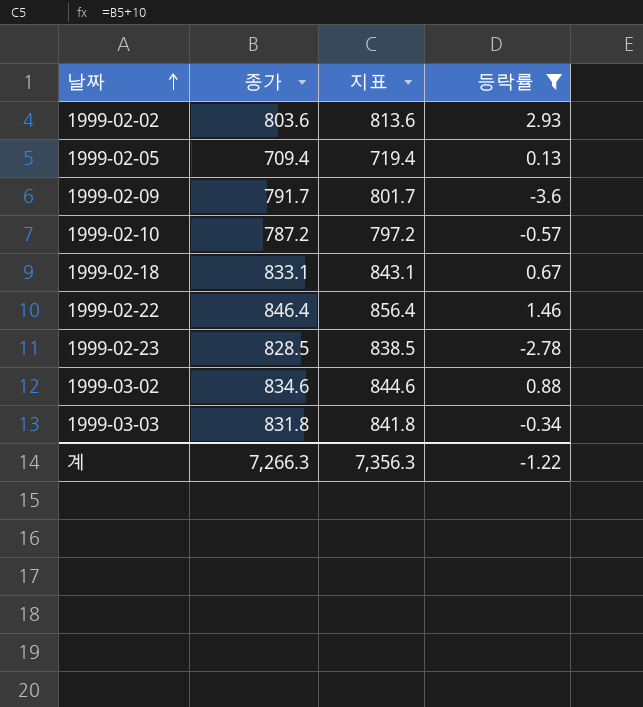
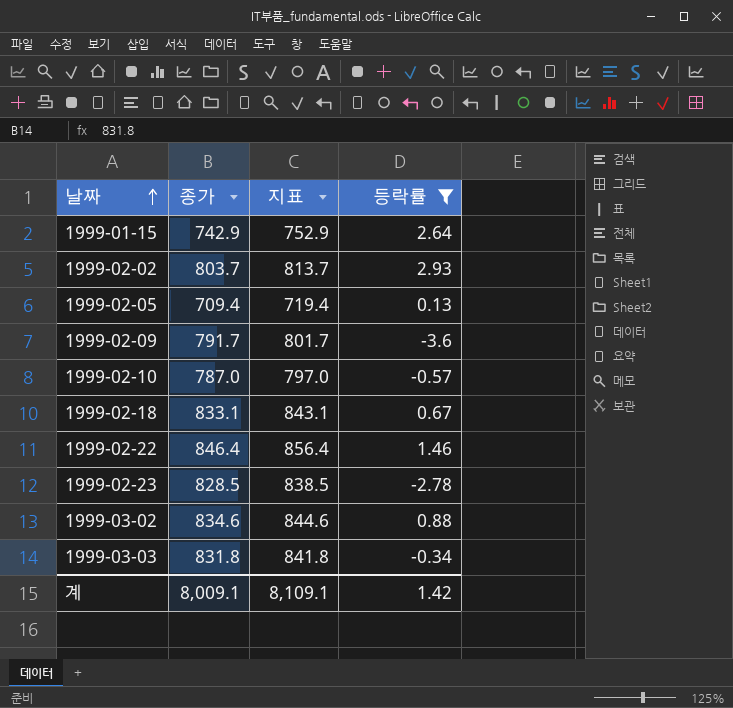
row 1999-01-15: none -> 742.9 | 752.9 | 2.64
1999-02-02 | 종가: 803.6 -> 803.7
1999-02-02 | 지표: 813.6 -> 813.7
1999-02-10 | 종가: 787.2 -> 787.0
1999-02-10 | 지표: 797.2 -> 797.0
계 | 종가: 7,266.3 -> 8,009.1
계 | 지표: 7,356.3 -> 8,109.1
계 | 등락률: -1.22 -> 1.42

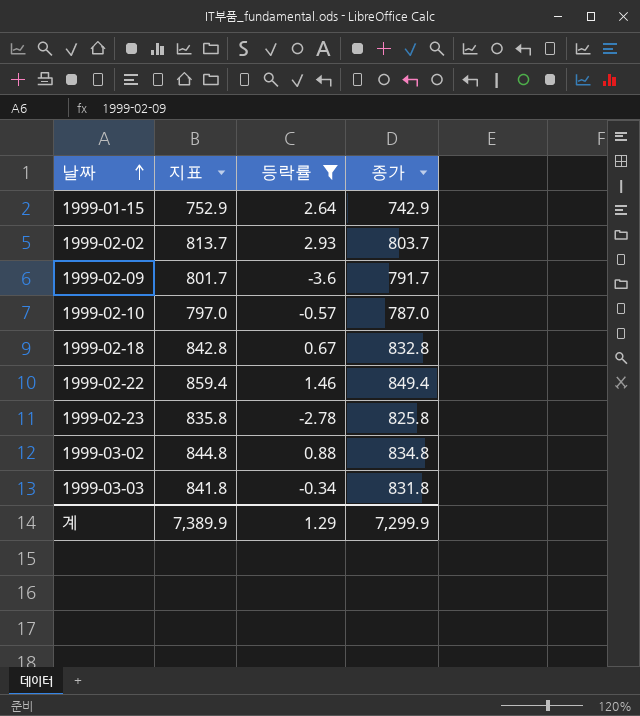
column 종가 | position: 2 -> 4
row 1999-02-05: 709.4 | 719.4 | 0.13 -> none
1999-02-18 | 지표: 843.1 -> 842.8
1999-02-18 | 종가: 833.1 -> 832.8
1999-02-22 | 지표: 856.4 -> 859.4
1999-02-22 | 종가: 846.4 -> 849.4
1999-02-23 | 지표: 838.5 -> 835.8
1999-02-23 | 종가: 828.5 -> 825.8
1999-03-02 | 지표: 844.6 -> 844.8
1999-03-02 | 종가: 834.6 -> 834.8
계 | 지표: 8,109.1 -> 7,389.9
계 | 등락률: 1.42 -> 1.29
계 | 종가: 8,009.1 -> 7,299.9

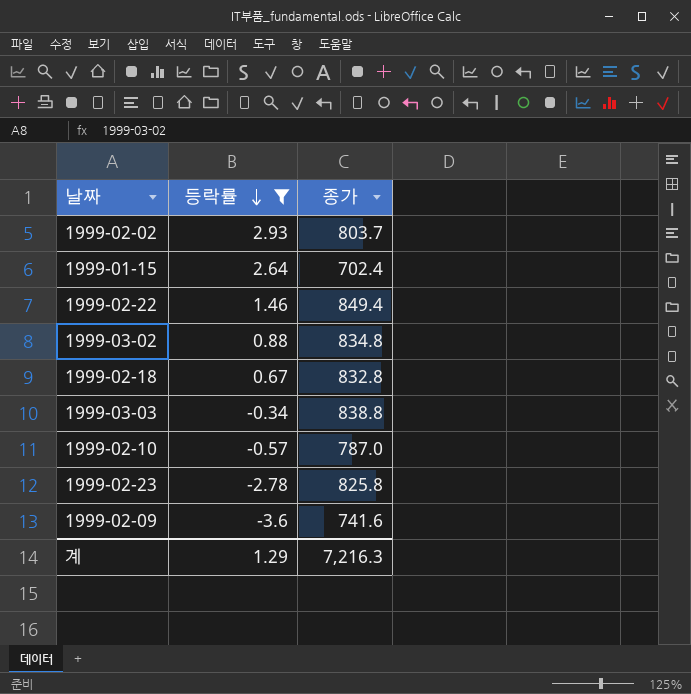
row order: 날짜 ascending -> 등락률 descending
column 지표 | formula: [종가] + 10 -> none
1999-01-15 | 종가: 742.9 -> 702.4
1999-03-03 | 종가: 831.8 -> 838.8
1999-02-09 | 종가: 791.7 -> 741.6
계 | 종가: 7,299.9 -> 7,216.3

